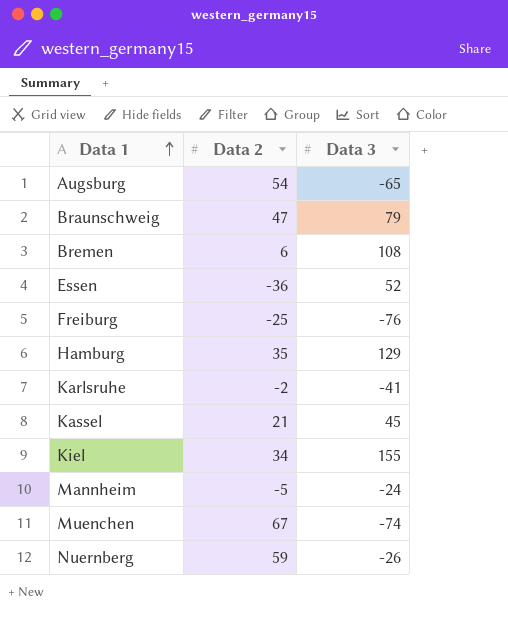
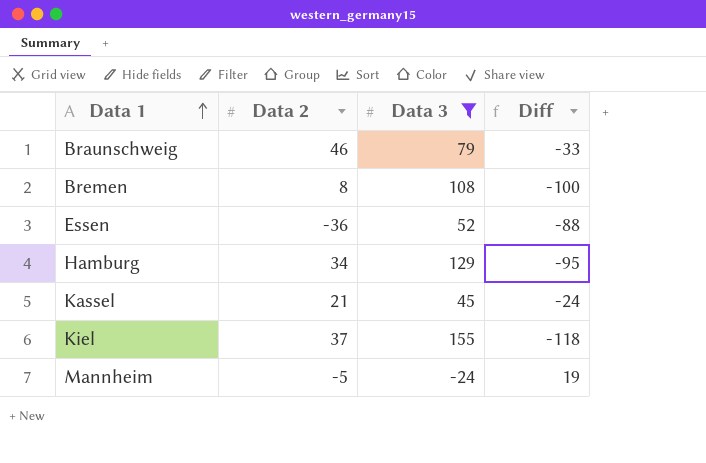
filter: none -> Data 3 >= -24
column Diff | formula: none -> [Data 2] - [Data 3]
Braunschweig | Data 2: 47 -> 46
Bremen | Data 2: 6 -> 8
Hamburg | Data 2: 35 -> 34
Kiel | Data 2: 34 -> 37

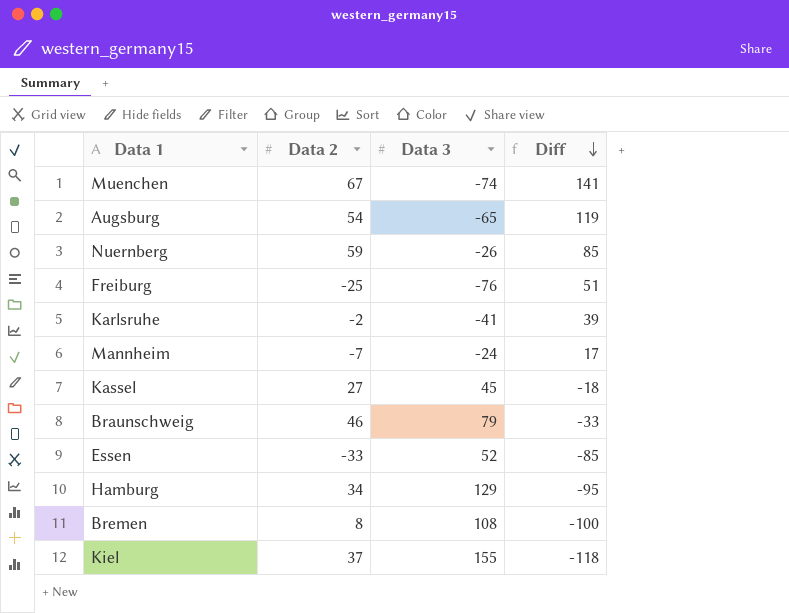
filter: Data 3 >= -24 -> none
row order: Data 1 ascending -> Diff descending
Mannheim | Data 2: -5 -> -7
Mannheim | Diff: 19 -> 17
Kassel | Data 2: 21 -> 27
Kassel | Diff: -24 -> -18
Essen | Data 2: -36 -> -33
Essen | Diff: -88 -> -85

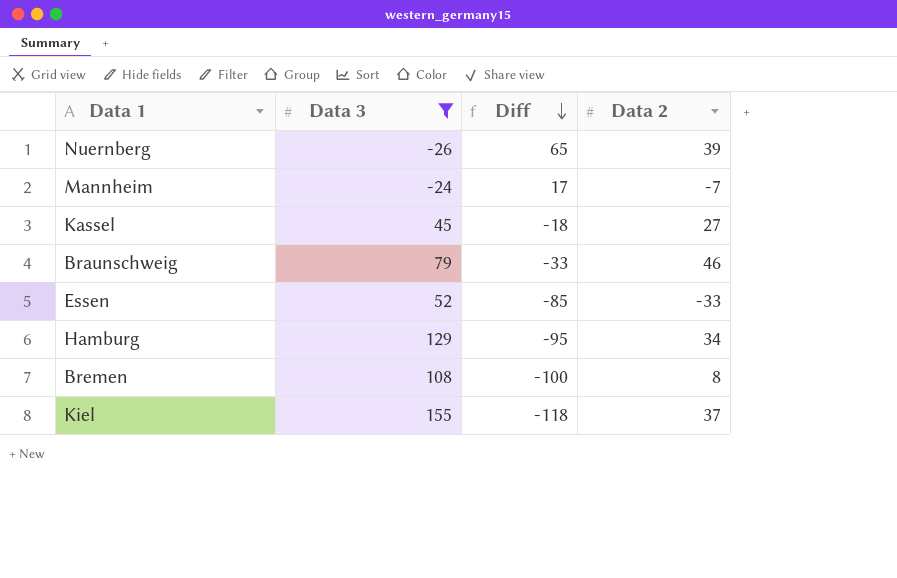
filter: none -> Data 3 >= -26
column Data 2 | position: 2 -> 4
Nuernberg | Diff: 85 -> 65
Nuernberg | Data 2: 59 -> 39

